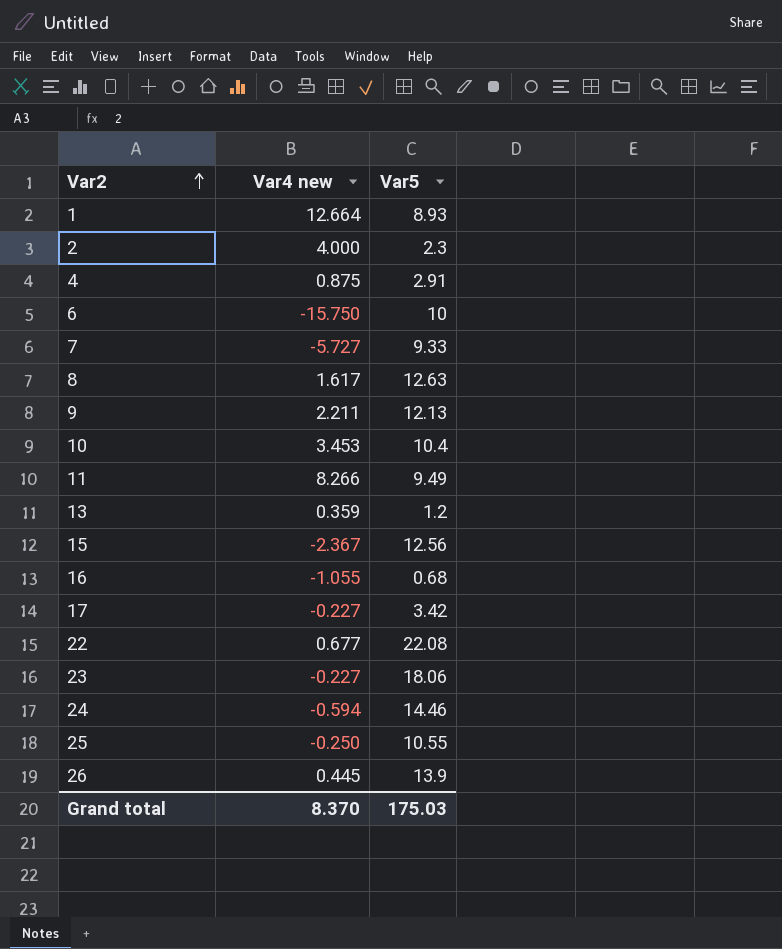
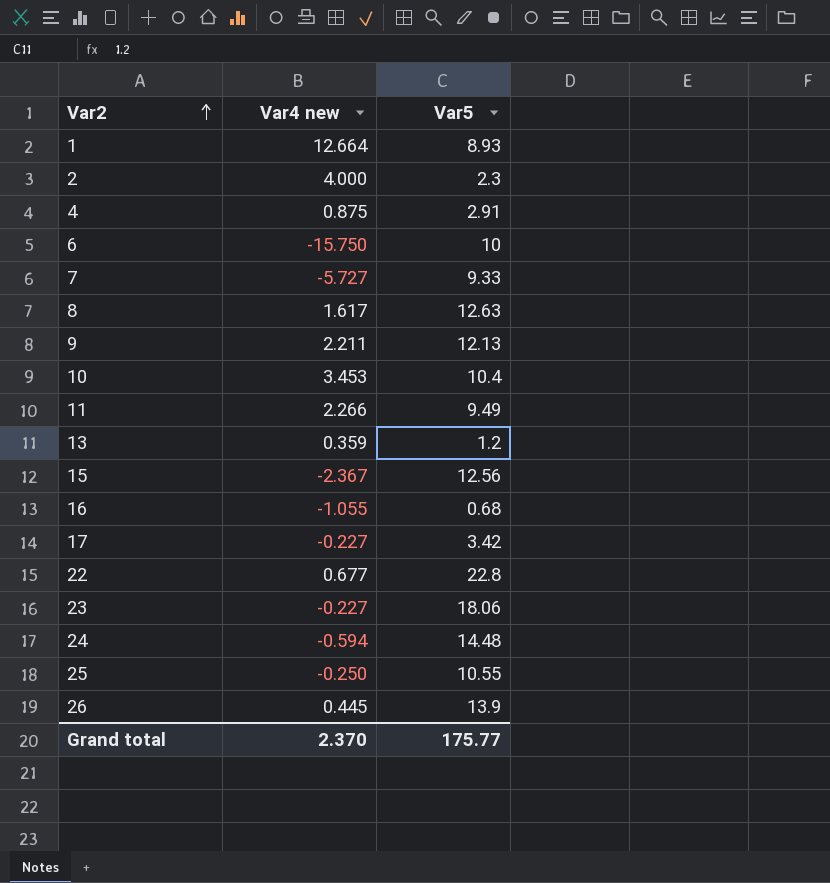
11 | Var4 new: 8.266 -> 2.266
22 | Var5: 22.08 -> 22.8
24 | Var5: 14.46 -> 14.48
Grand total | Var4 new: 8.370 -> 2.370
Grand total | Var5: 175.03 -> 175.77

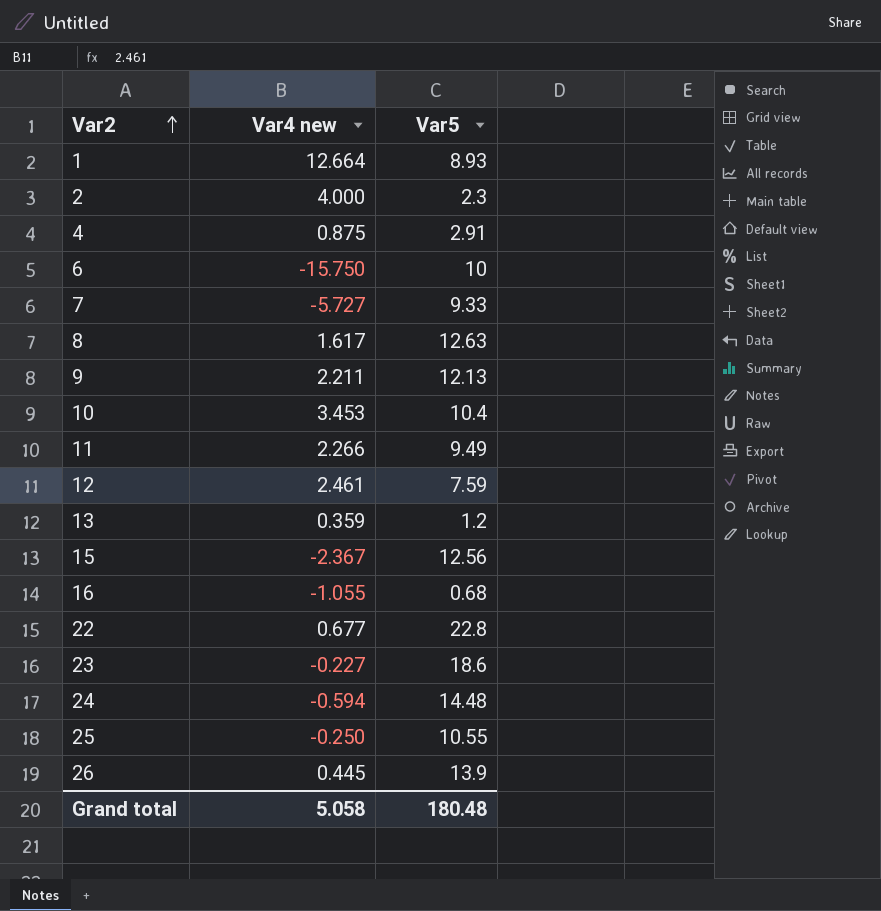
row 17: -0.227 | 3.42 -> none
row 12: none -> 2.461 | 7.59
23 | Var5: 18.06 -> 18.6
Grand total | Var4 new: 2.370 -> 5.058
Grand total | Var5: 175.77 -> 180.48

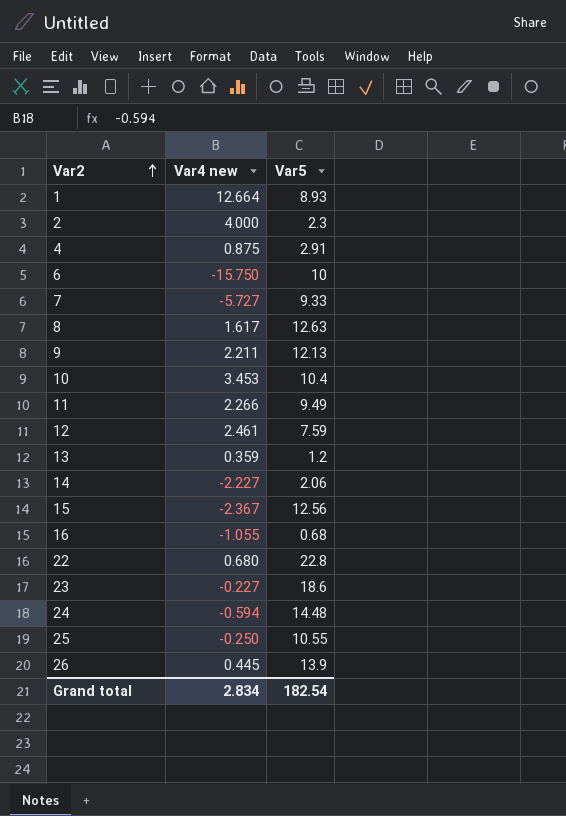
row 14: none -> -2.227 | 2.06
22 | Var4 new: 0.677 -> 0.680
Grand total | Var4 new: 5.058 -> 2.834
Grand total | Var5: 180.48 -> 182.54

